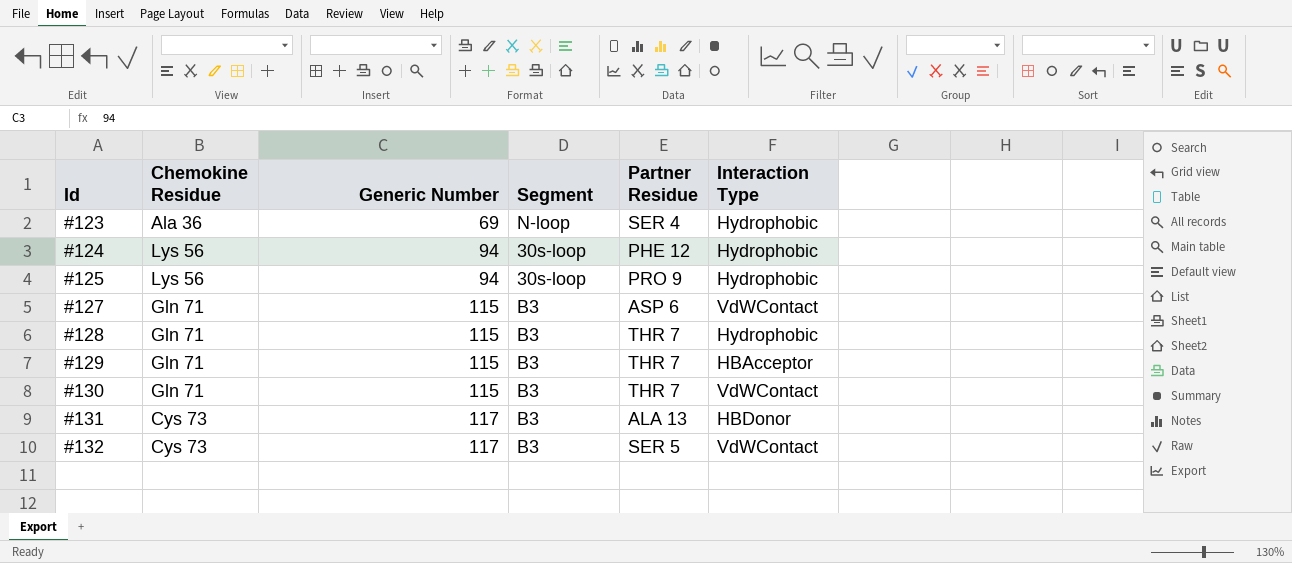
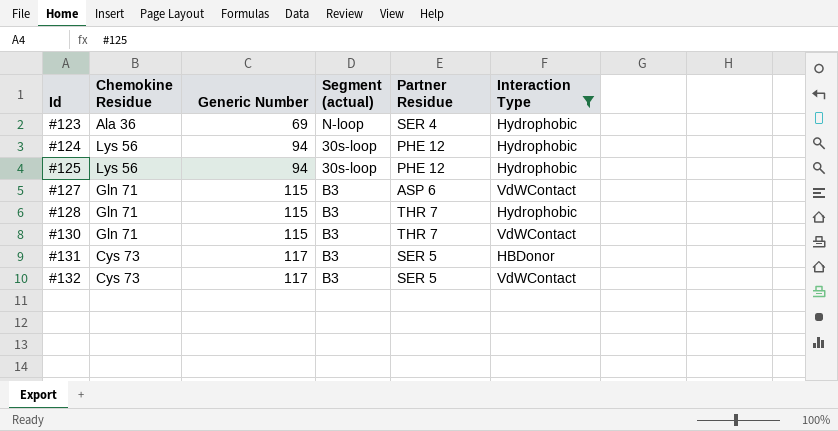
filter: none -> Interaction Type != HBAcceptor
column name: Segment -> Segment (actual)
#125 | Partner Residue: PRO 9 -> PHE 12
#131 | Partner Residue: ALA 13 -> SER 5

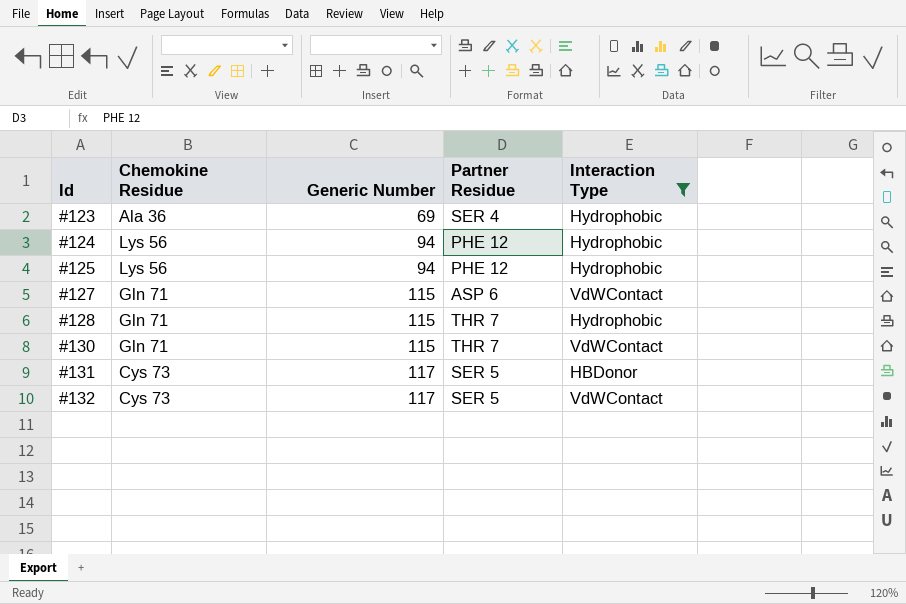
column Segment (actual) | position: 4 -> none

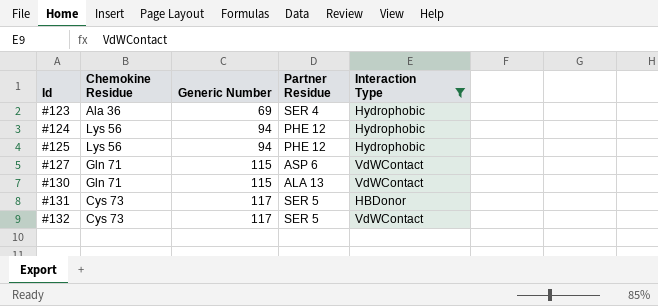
row #128: Gln 71 | 115 | THR 7 | Hydrophobic -> none
#130 | Partner Residue: THR 7 -> ALA 13

